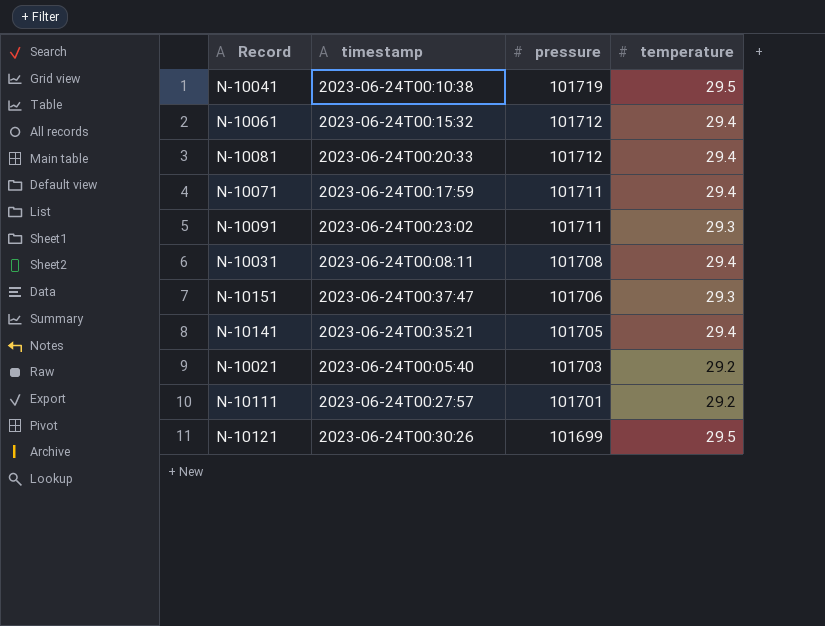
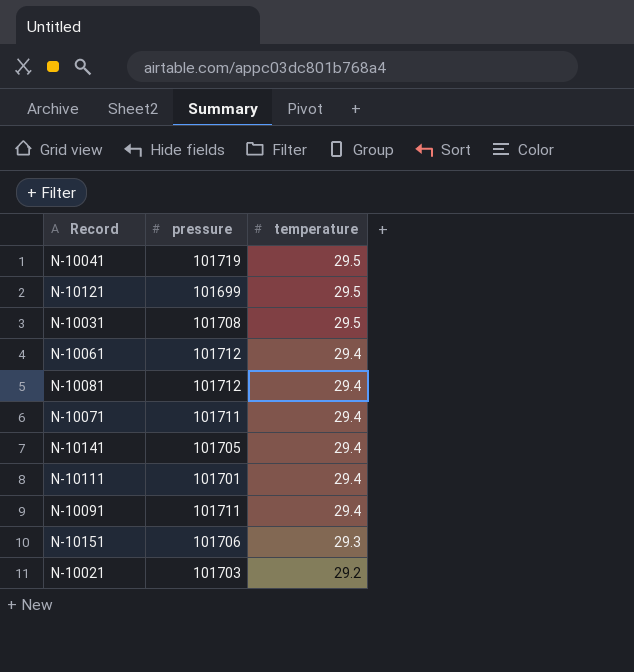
row order: pressure descending -> temperature descending
column timestamp | position: 2 -> none
N-10031 | temperature: 29.4 -> 29.5
N-10111 | temperature: 29.2 -> 29.4
N-10091 | temperature: 29.3 -> 29.4

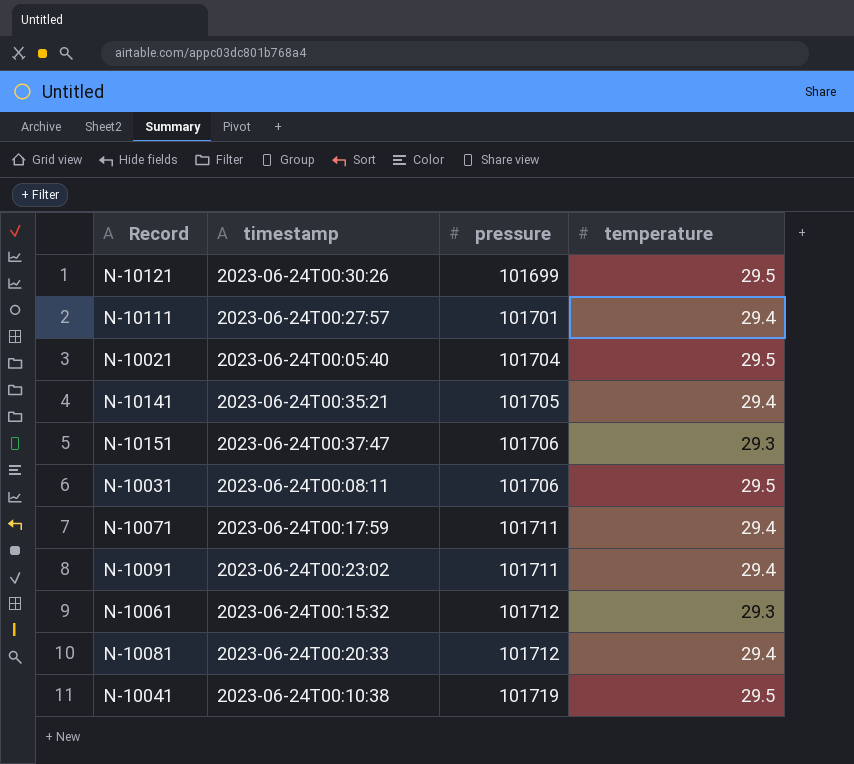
row order: temperature descending -> pressure ascending
column timestamp | position: none -> 2
N-10021 | pressure: 101703 -> 101704
N-10021 | temperature: 29.2 -> 29.5
N-10031 | pressure: 101708 -> 101706
N-10061 | temperature: 29.4 -> 29.3

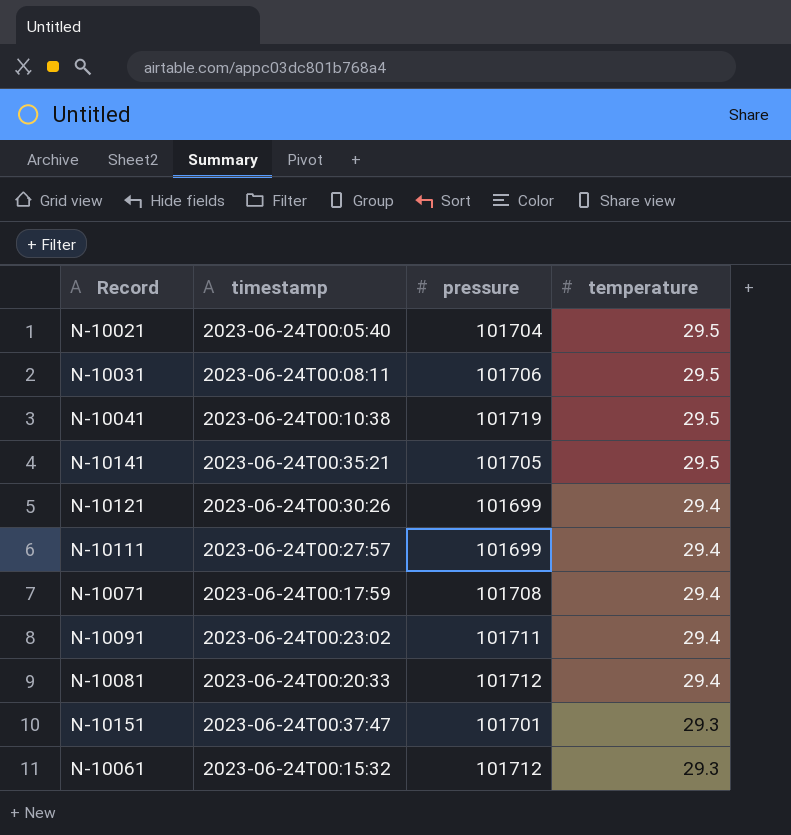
row order: pressure ascending -> temperature descending
N-10141 | temperature: 29.4 -> 29.5
N-10121 | temperature: 29.5 -> 29.4
N-10111 | pressure: 101701 -> 101699
N-10071 | pressure: 101711 -> 101708
N-10151 | pressure: 101706 -> 101701

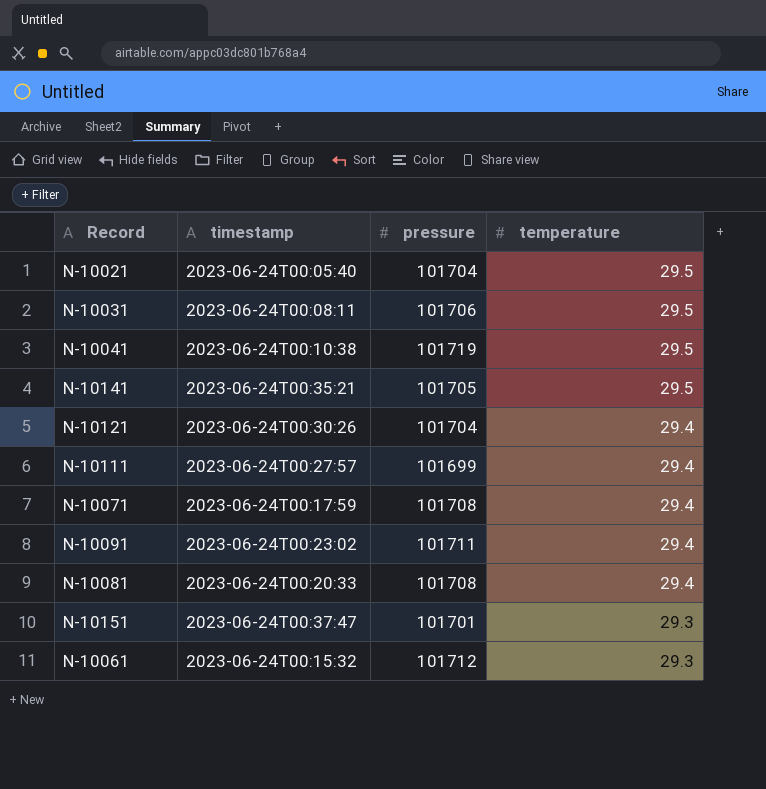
N-10121 | pressure: 101699 -> 101704
N-10081 | pressure: 101712 -> 101708

